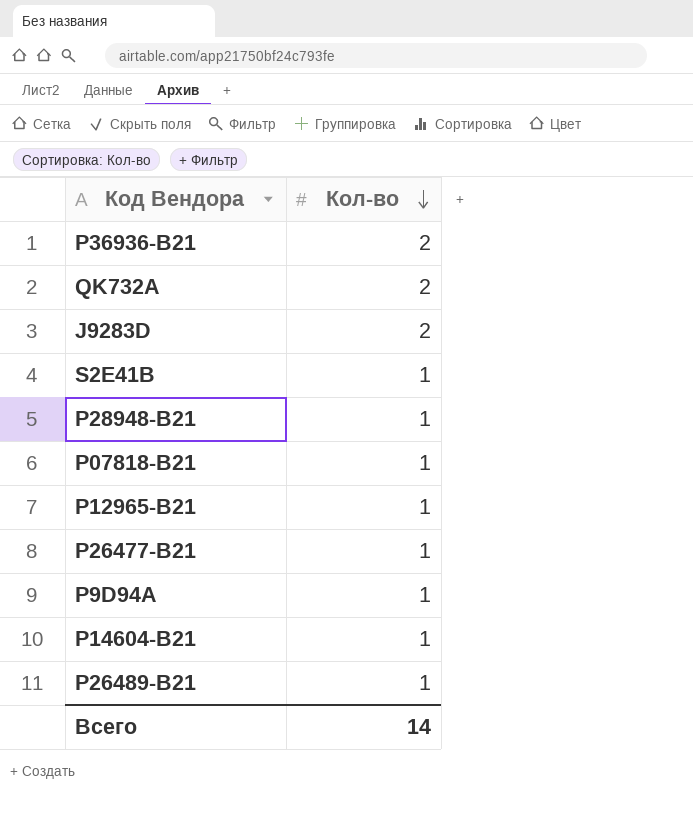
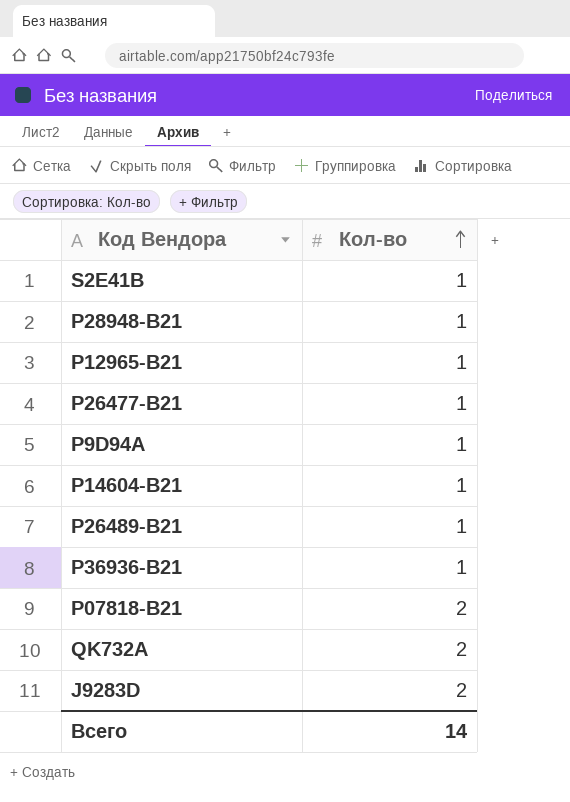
row order: Кол-во descending -> Кол-во ascending
P36936-B21 | Кол-во: 2 -> 1
P07818-B21 | Кол-во: 1 -> 2

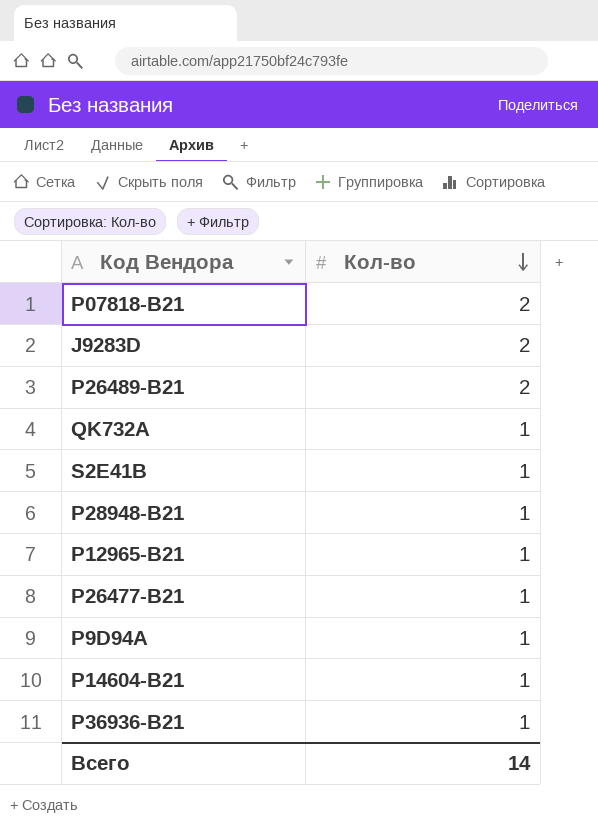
row order: Кол-во ascending -> Кол-во descending
P26489-B21 | Кол-во: 1 -> 2
QK732A | Кол-во: 2 -> 1

